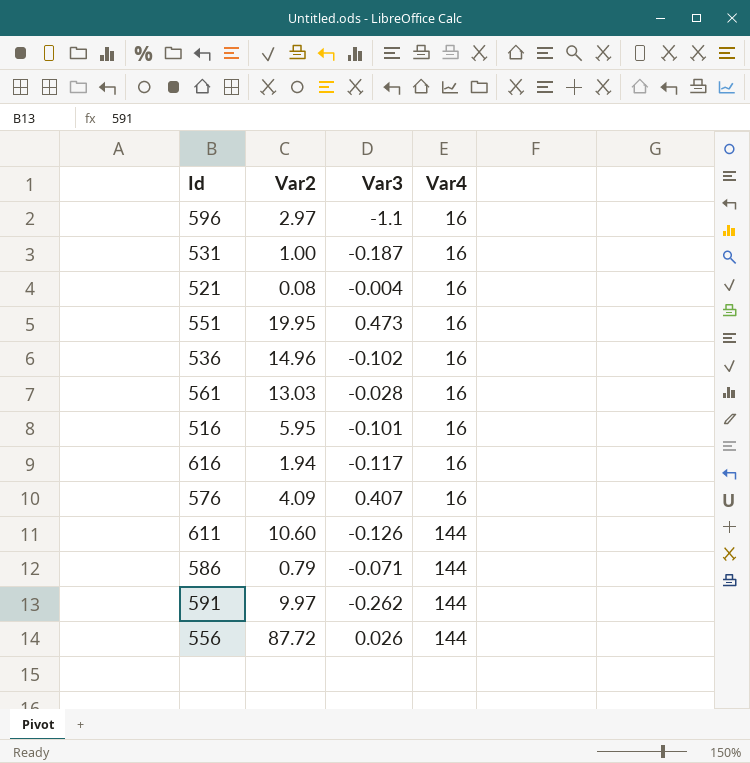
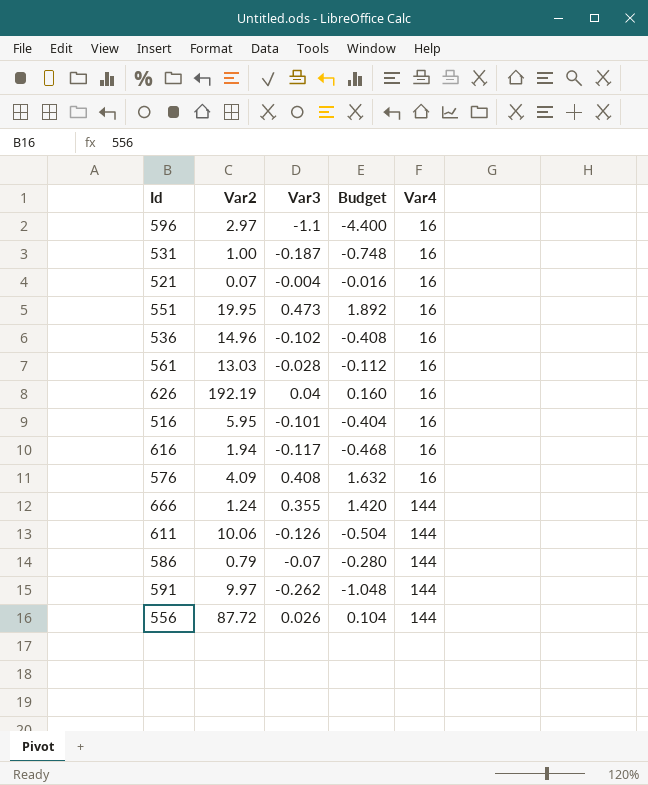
column Budget | formula: none -> [Var3] * 4
521 | Var2: 0.08 -> 0.07
row 626: none -> 192.19 | 0.04 | 0.160 | 16
576 | Var3: 0.407 -> 0.408
row 666: none -> 1.24 | 0.355 | 1.420 | 144
611 | Var2: 10.60 -> 10.06
586 | Var3: -0.071 -> -0.07

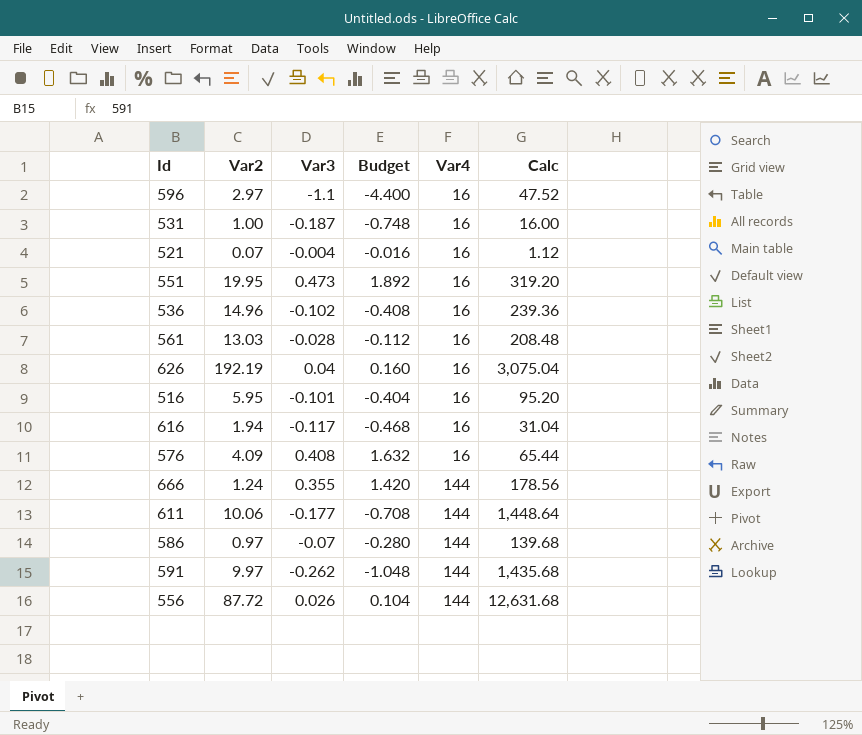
column Calc | formula: none -> [Var2] * [Var4]
611 | Var3: -0.126 -> -0.177
611 | Budget: -0.504 -> -0.708
586 | Var2: 0.79 -> 0.97

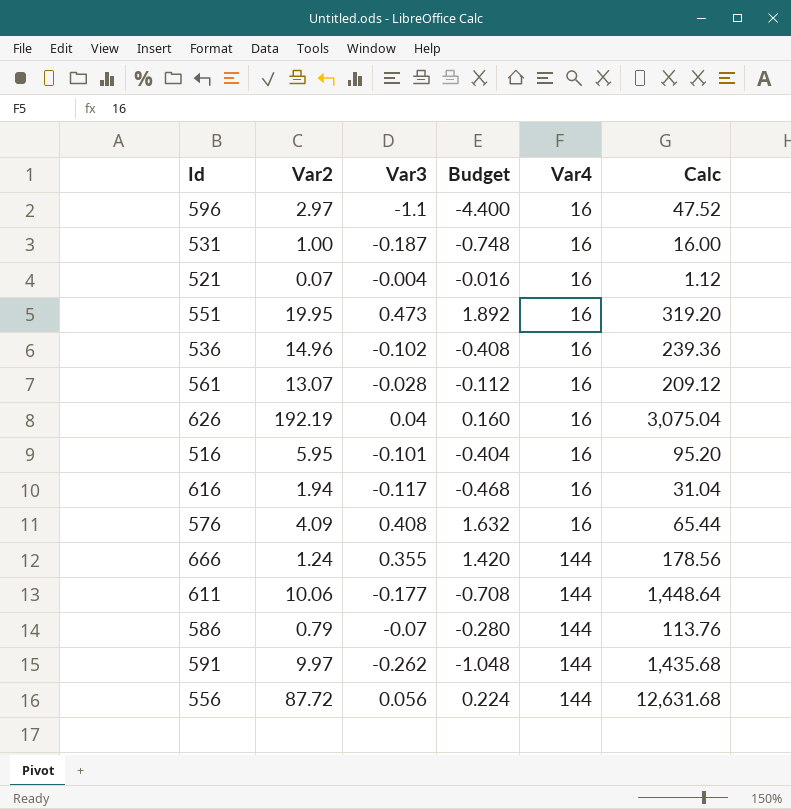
561 | Var2: 13.03 -> 13.07
561 | Calc: 208.48 -> 209.12
586 | Var2: 0.97 -> 0.79
586 | Calc: 139.68 -> 113.76
556 | Var3: 0.026 -> 0.056
556 | Budget: 0.104 -> 0.224

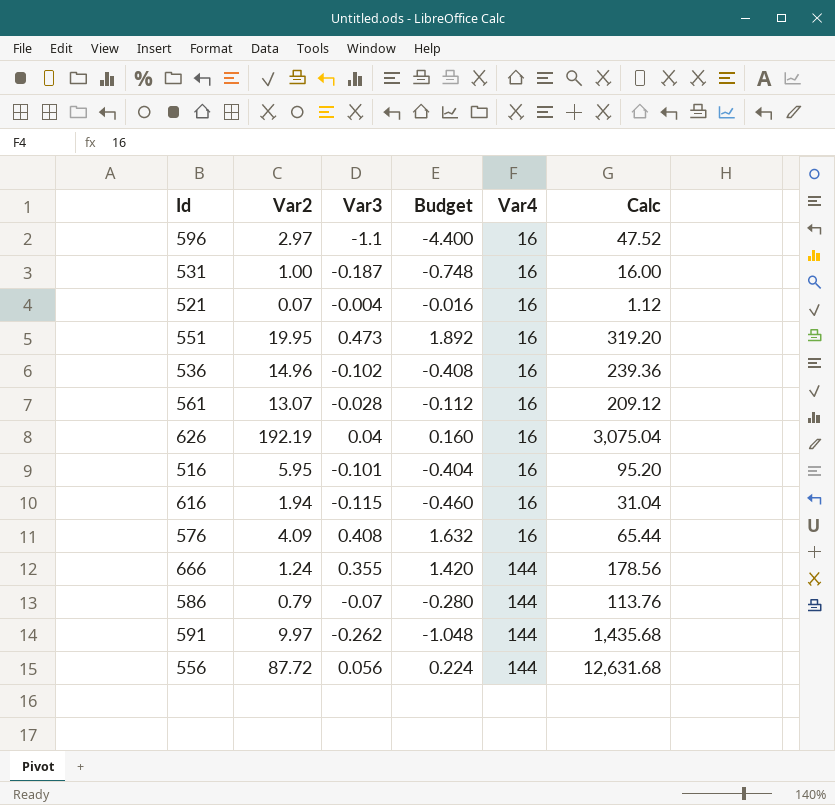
row 611: 10.06 | -0.177 | -0.708 | 144 | 1,448.64 -> none
616 | Var3: -0.117 -> -0.115
616 | Budget: -0.468 -> -0.460

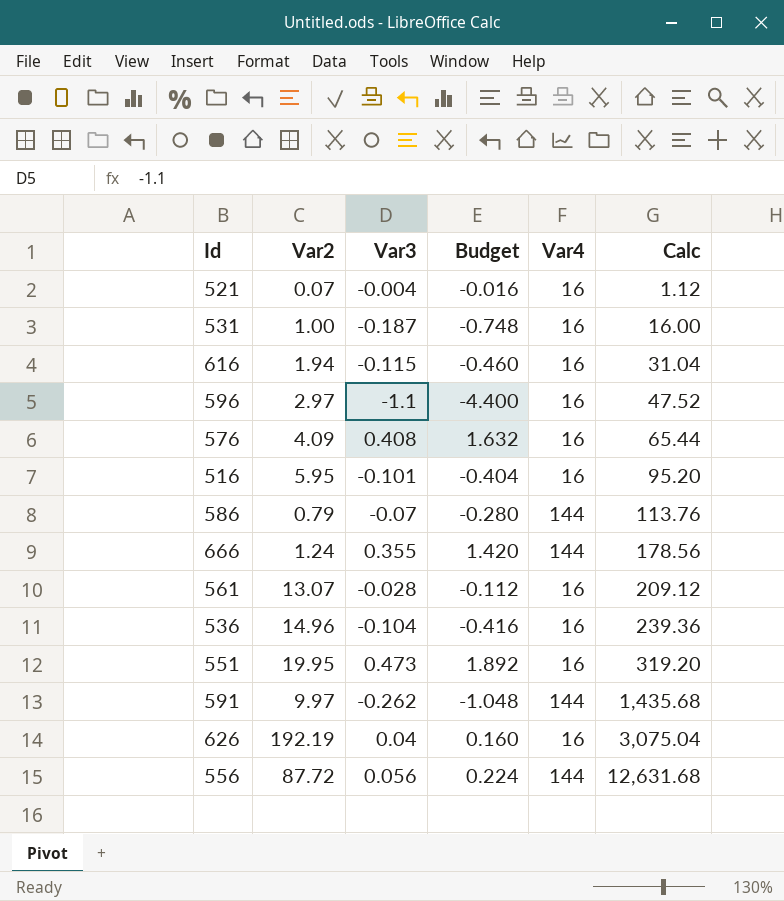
row order: Var4 ascending -> Calc ascending
536 | Var3: -0.102 -> -0.104
536 | Budget: -0.408 -> -0.416

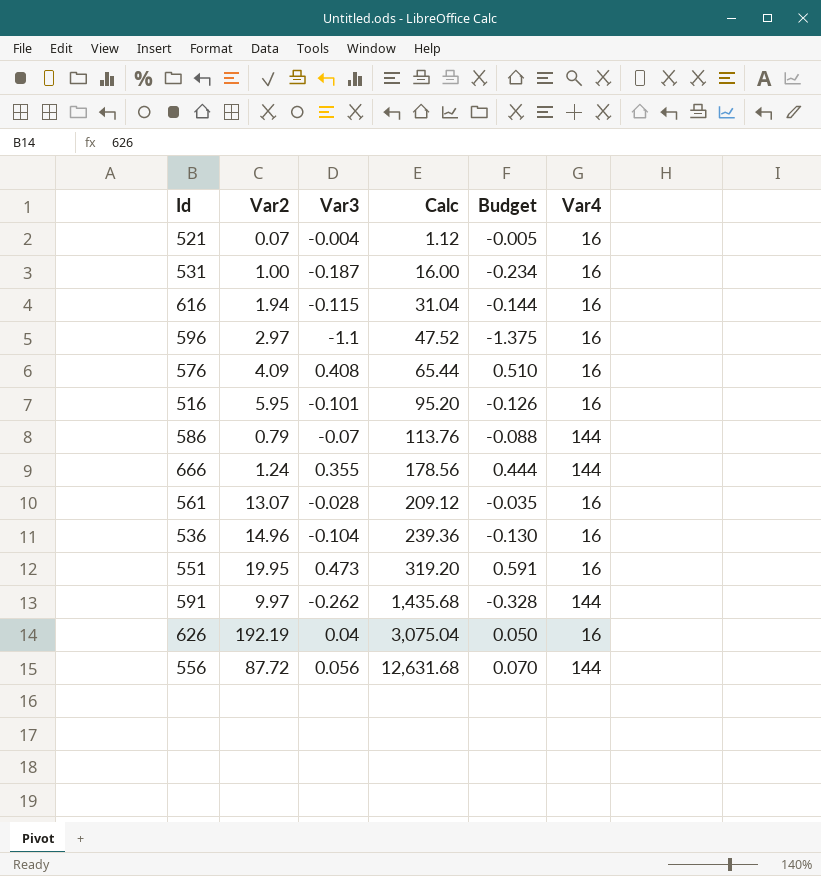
column Calc | position: 6 -> 4
column Budget | formula: [Var3] * 4 -> [Var3] * 1.25

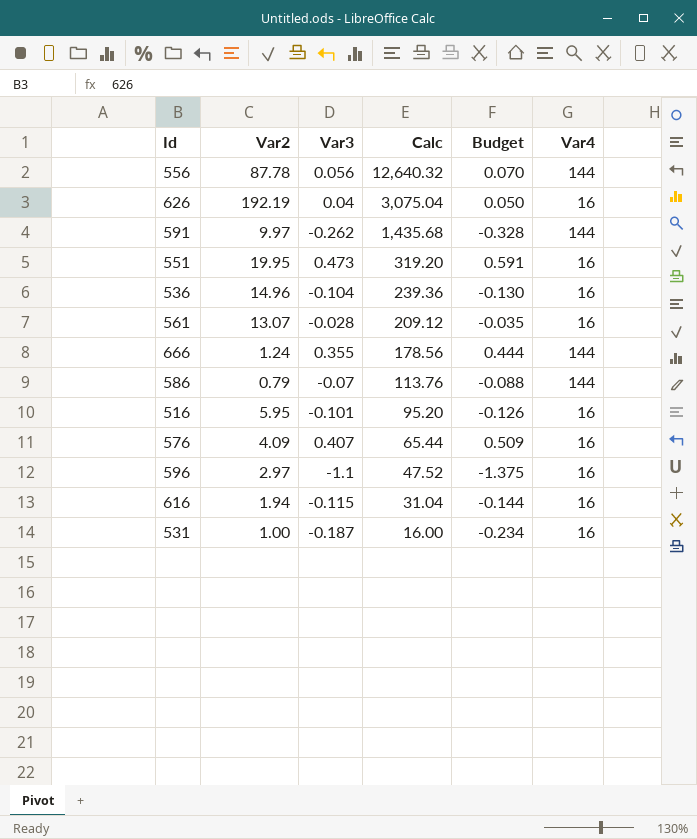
row order: Calc ascending -> Calc descending
row 521: 0.07 | -0.004 | 1.12 | -0.005 | 16 -> none
556 | Var2: 87.72 -> 87.78
556 | Calc: 12,631.68 -> 12,640.32
576 | Var3: 0.408 -> 0.407
576 | Budget: 0.510 -> 0.509

